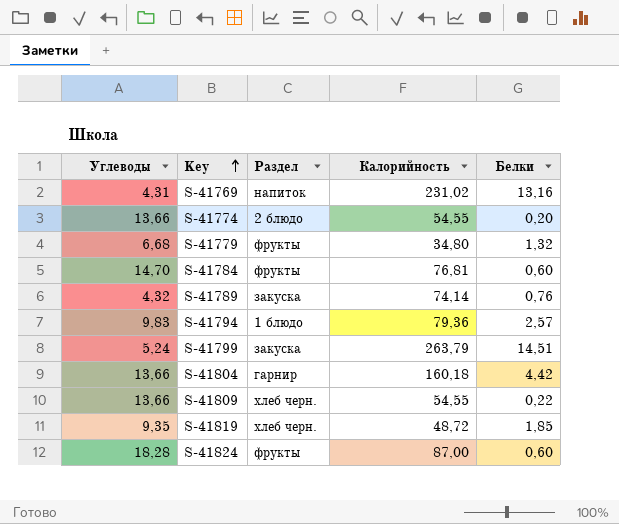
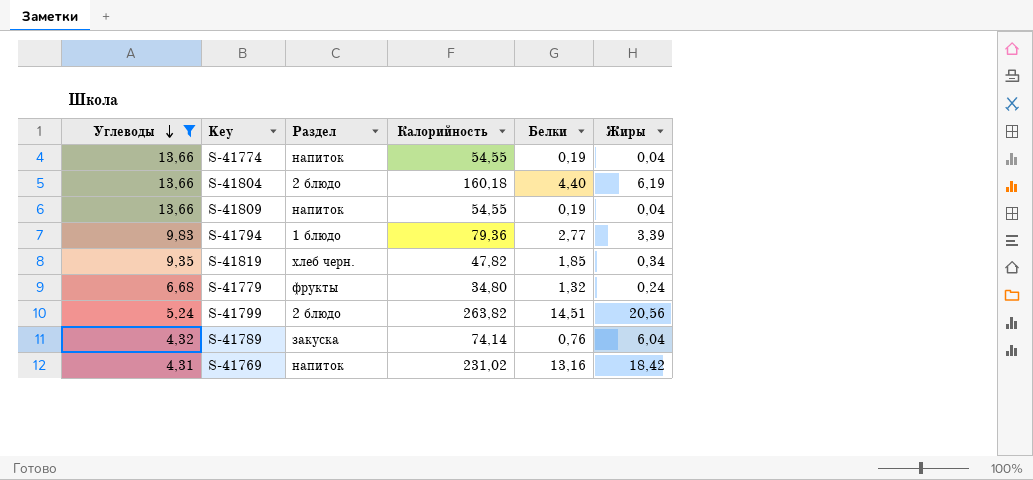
filter: none -> Углеводы <= 13,66
row order: Key ascending -> Углеводы descending
column Жиры | position: none -> 6
S-41774 | Раздел: 2 блюдо -> напиток
S-41774 | Белки: 0,20 -> 0,19
S-41804 | Раздел: гарнир -> 2 блюдо
S-41804 | Белки: 4,42 -> 4,40
S-41809 | Раздел: хлеб черн. -> напиток
S-41809 | Белки: 0,22 -> 0,19
S-41794 | Белки: 2,57 -> 2,77
S-41819 | Калорийность: 48,72 -> 47,82
S-41799 | Раздел: закуска -> 2 блюдо
S-41799 | Калорийность: 263,79 -> 263,82

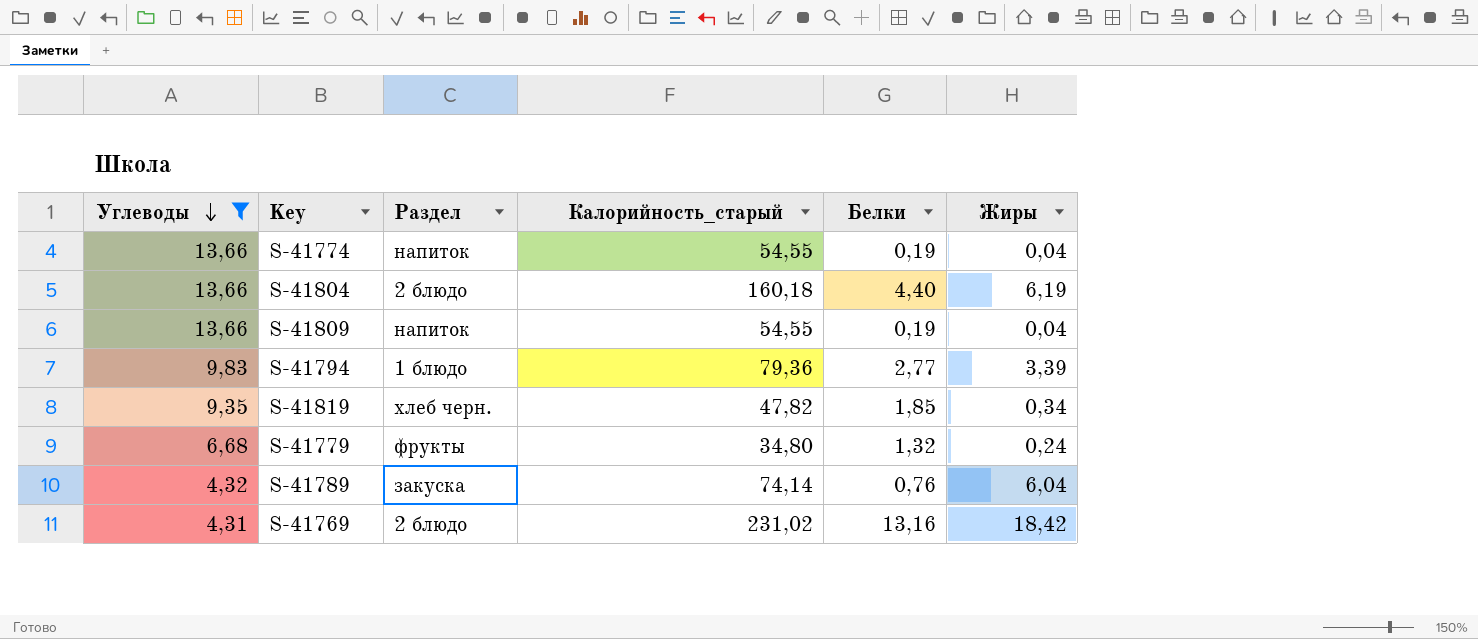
column name: Калорийность -> Калорийность_старый
row S-41799: 5,24 | 2 блюдо | 263,82 | 14,51 | 20,56 -> none
S-41769 | Раздел: напиток -> 2 блюдо

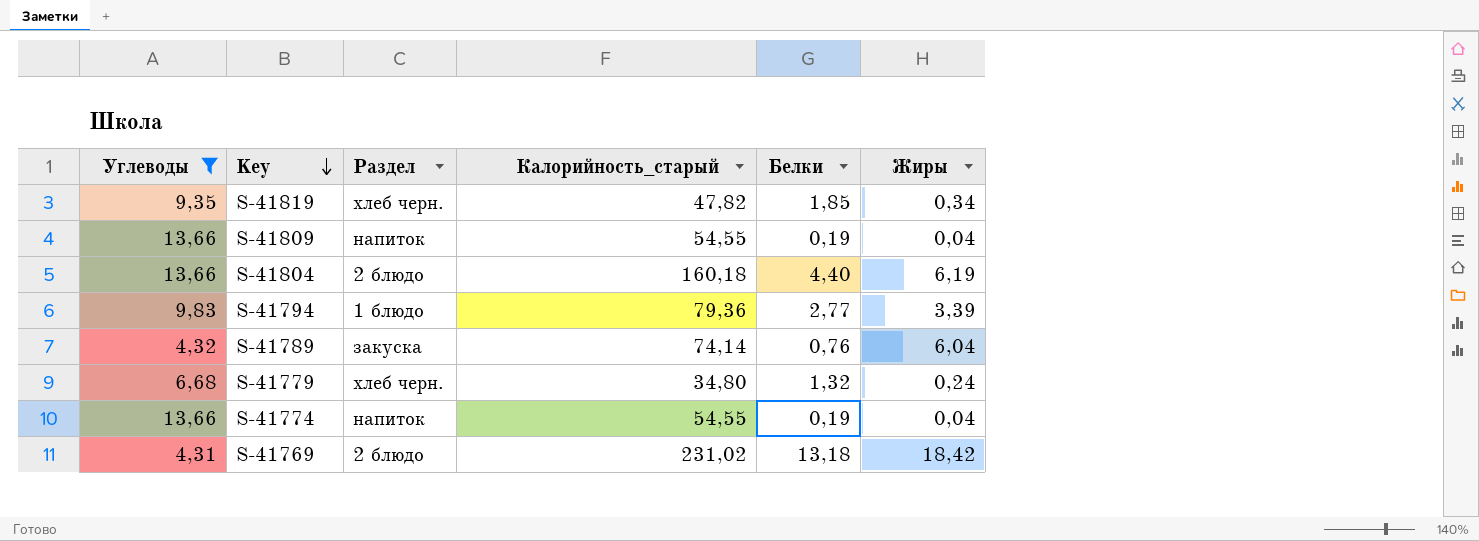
row order: Углеводы descending -> Key descending
S-41779 | Раздел: фрукты -> хлеб черн.
S-41769 | Белки: 13,16 -> 13,18

